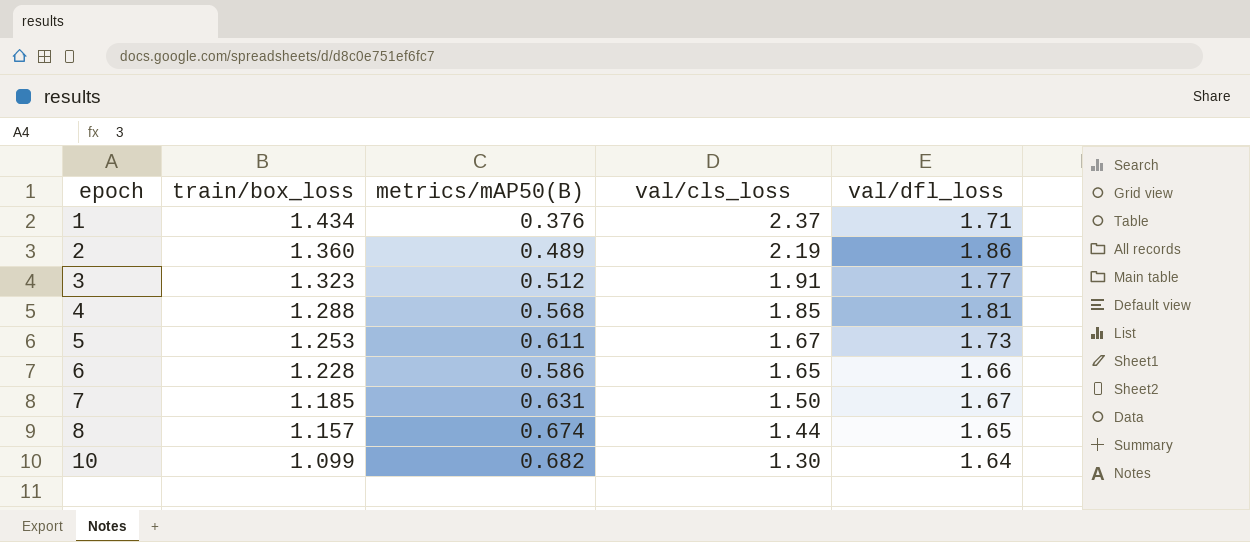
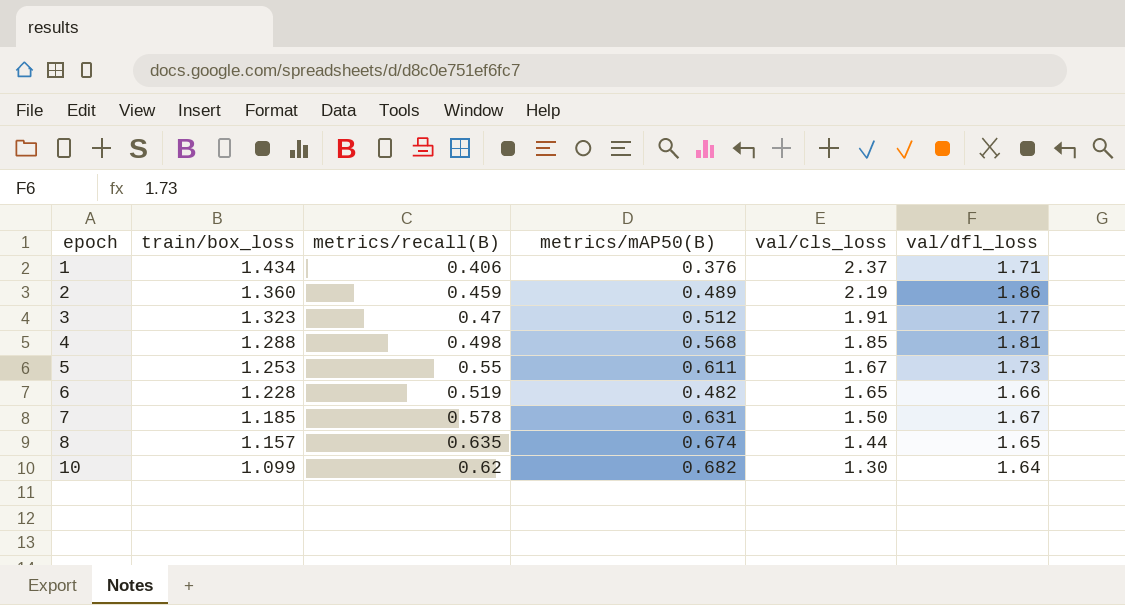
column metrics/recall(B) | position: none -> 3
6 | metrics/mAP50(B): 0.586 -> 0.482

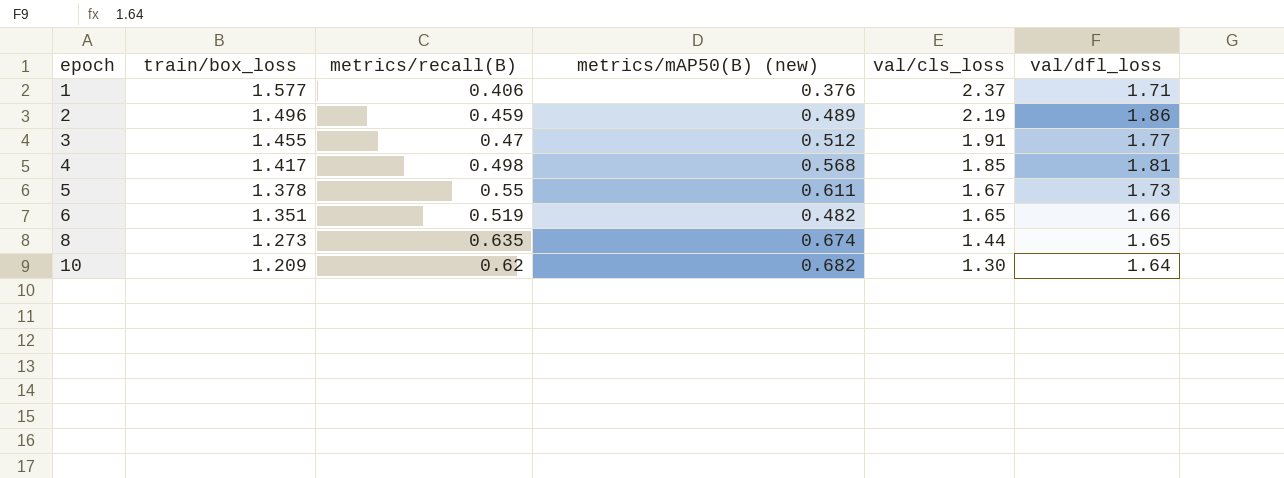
column name: metrics/mAP50(B) -> metrics/mAP50(B) (new)
row 7: 1.185 | 0.578 | 0.631 | 1.50 | 1.67 -> none
1 | train/box_loss: 1.434 -> 1.577
2 | train/box_loss: 1.360 -> 1.496
3 | train/box_loss: 1.323 -> 1.455
4 | train/box_loss: 1.288 -> 1.417
5 | train/box_loss: 1.253 -> 1.378
6 | train/box_loss: 1.228 -> 1.351
8 | train/box_loss: 1.157 -> 1.273
10 | train/box_loss: 1.099 -> 1.209

